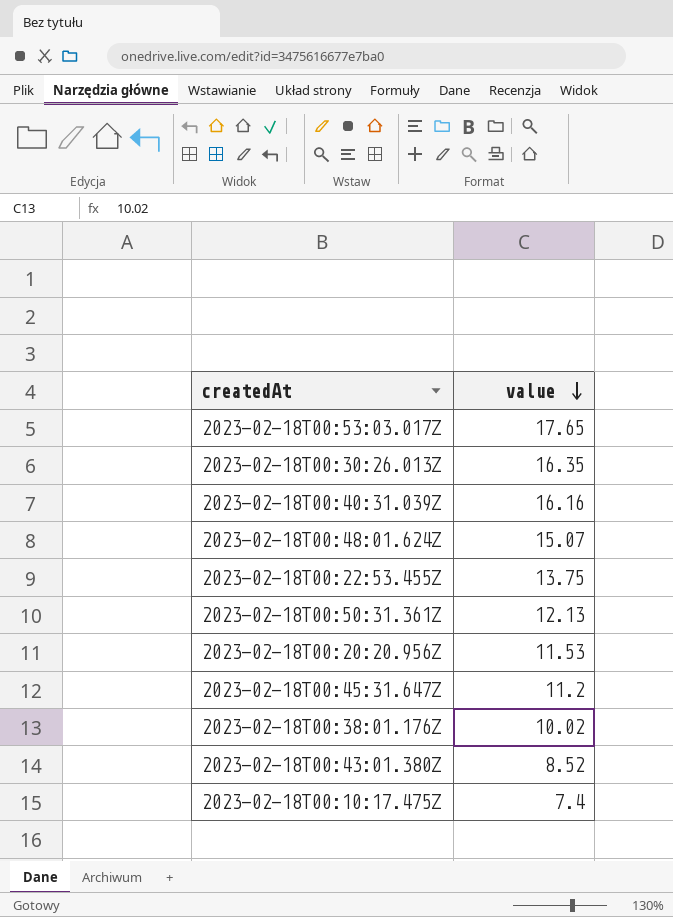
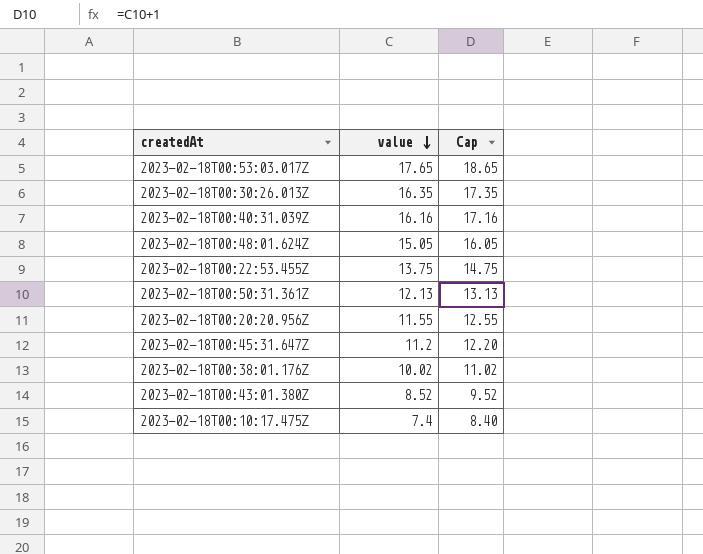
column Cap | formula: none -> [value] + 1
2023-02-18T00:48:01.624Z | value: 15.07 -> 15.05
2023-02-18T00:20:20.956Z | value: 11.53 -> 11.55

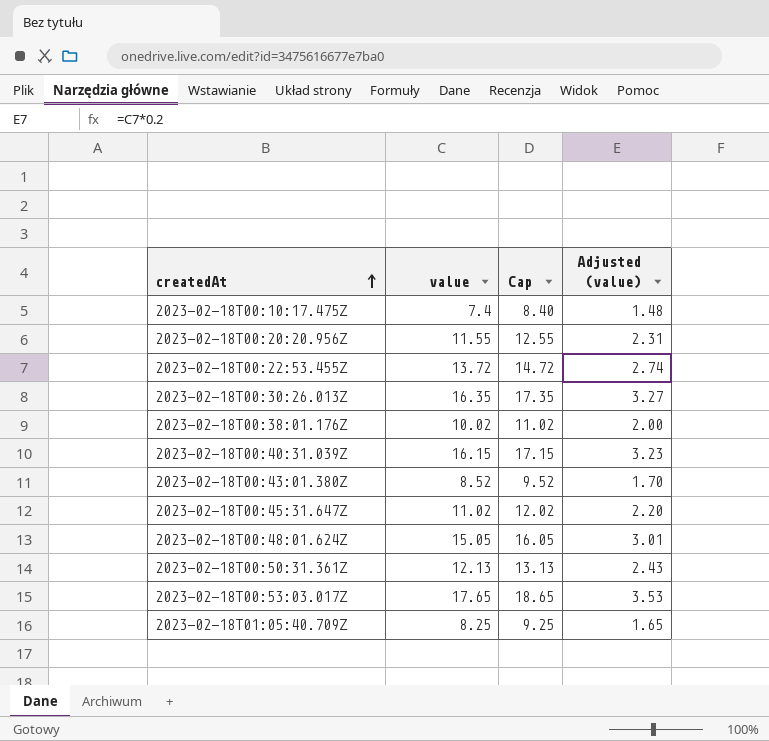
row order: value descending -> createdAt ascending
column Adjusted (value) | formula: none -> [value] * 0.2
2023-02-18T00:22:53.455Z | value: 13.75 -> 13.72
2023-02-18T00:22:53.455Z | Cap: 14.75 -> 14.72
2023-02-18T00:40:31.039Z | value: 16.16 -> 16.15
2023-02-18T00:40:31.039Z | Cap: 17.16 -> 17.15
2023-02-18T00:45:31.647Z | value: 11.2 -> 11.02
2023-02-18T00:45:31.647Z | Cap: 12.20 -> 12.02
row 2023-02-18T01:05:40.709Z: none -> 8.25 | 9.25 | 1.65

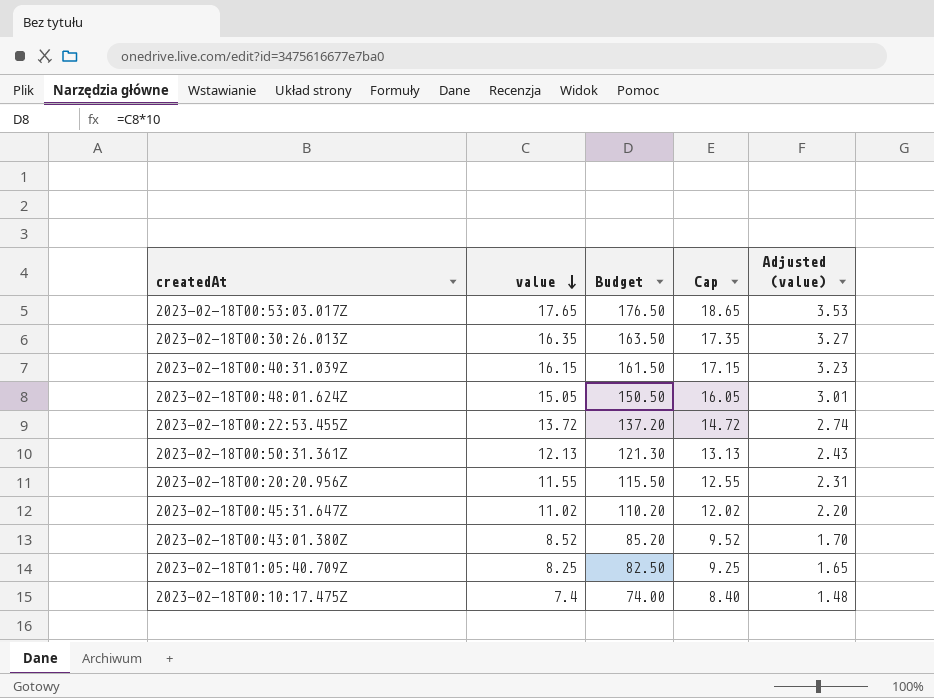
row order: createdAt ascending -> value descending
column Budget | formula: none -> [value] * 10
row 2023-02-18T00:38:01.176Z: 10.02 | 11.02 | 2.00 -> none

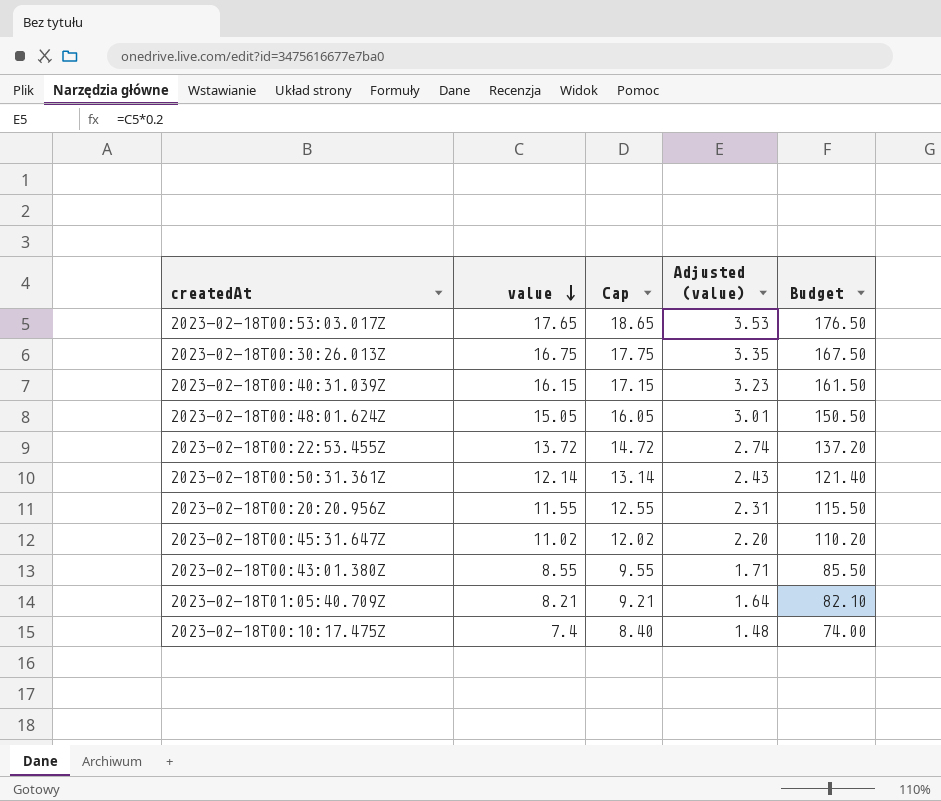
column Budget | position: 3 -> 5
2023-02-18T00:30:26.013Z | value: 16.35 -> 16.75
2023-02-18T00:30:26.013Z | Cap: 17.35 -> 17.75
2023-02-18T00:30:26.013Z | Adjusted (value): 3.27 -> 3.35
2023-02-18T00:30:26.013Z | Budget: 163.50 -> 167.50
2023-02-18T00:50:31.361Z | value: 12.13 -> 12.14
2023-02-18T00:50:31.361Z | Cap: 13.13 -> 13.14
2023-02-18T00:50:31.361Z | Budget: 121.30 -> 121.40
2023-02-18T00:43:01.380Z | value: 8.52 -> 8.55
2023-02-18T00:43:01.380Z | Cap: 9.52 -> 9.55
2023-02-18T00:43:01.380Z | Adjusted (value): 1.70 -> 1.71
2023-02-18T00:43:01.380Z | Budget: 85.20 -> 85.50
2023-02-18T01:05:40.709Z | value: 8.25 -> 8.21
2023-02-18T01:05:40.709Z | Cap: 9.25 -> 9.21
2023-02-18T01:05:40.709Z | Adjusted (value): 1.65 -> 1.64
2023-02-18T01:05:40.709Z | Budget: 82.50 -> 82.10

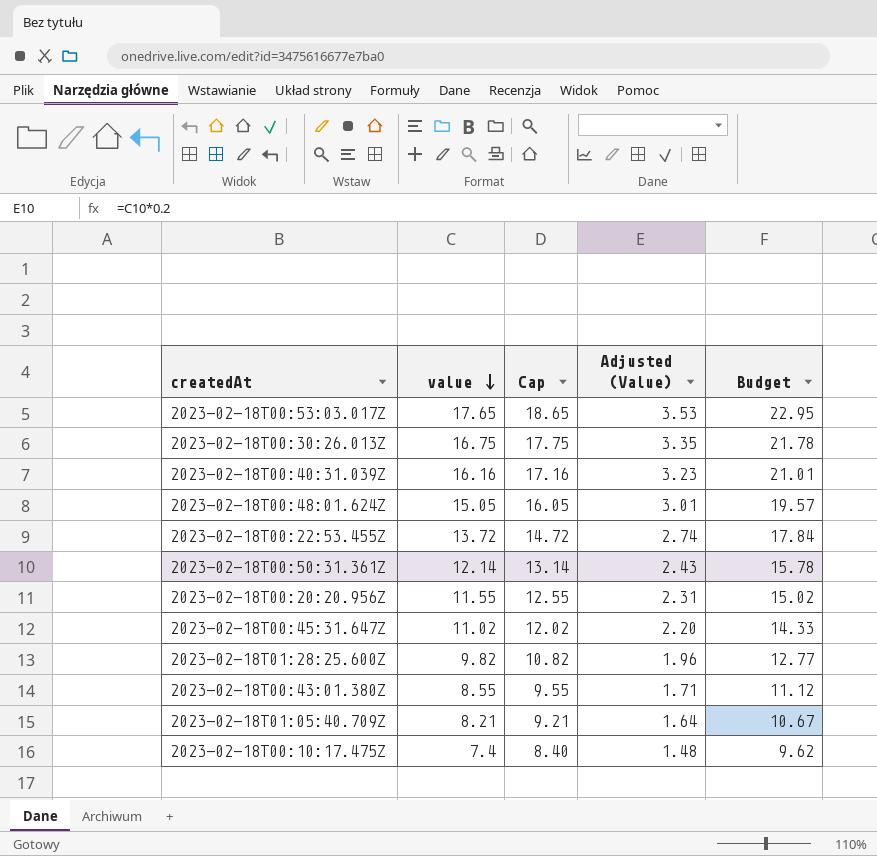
column name: Adjusted (value) -> Adjusted (Value)
column Budget | formula: [value] * 10 -> [value] * 1.3
2023-02-18T00:40:31.039Z | value: 16.15 -> 16.16
2023-02-18T00:40:31.039Z | Cap: 17.15 -> 17.16
row 2023-02-18T01:28:25.600Z: none -> 9.82 | 10.82 | 1.96 | 12.77

